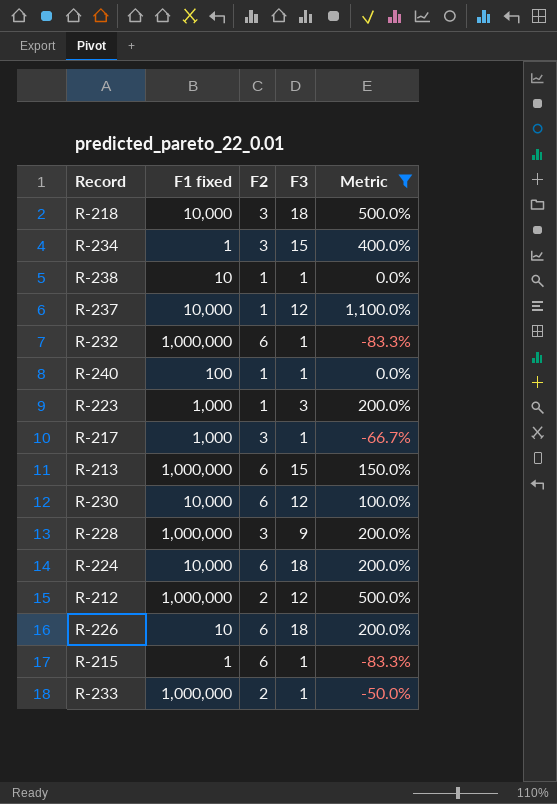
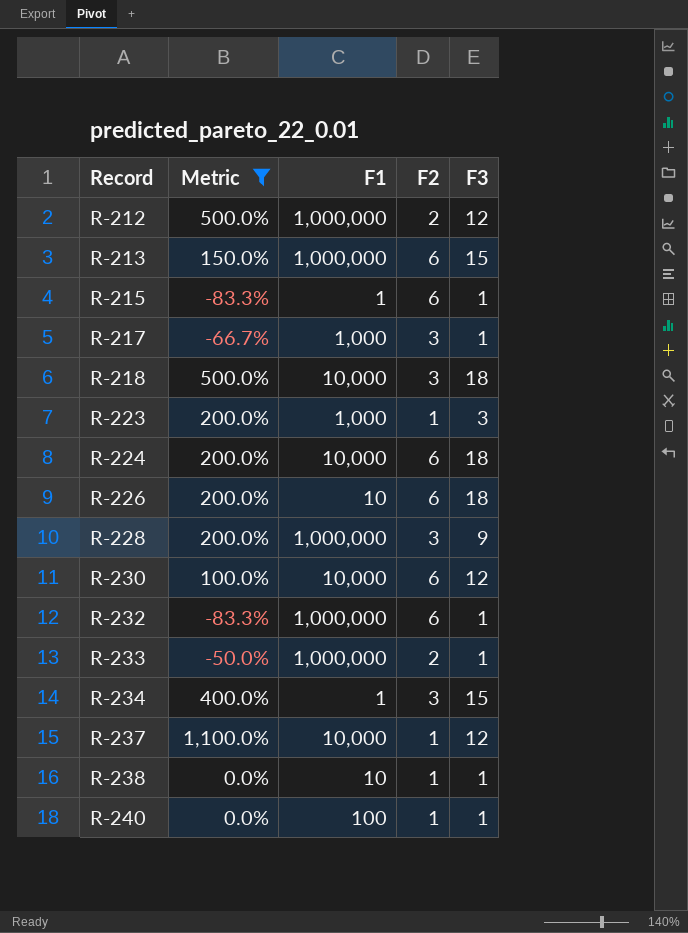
row order: none -> Record ascending
column Metric | position: 5 -> 2
column name: F1 fixed -> F1

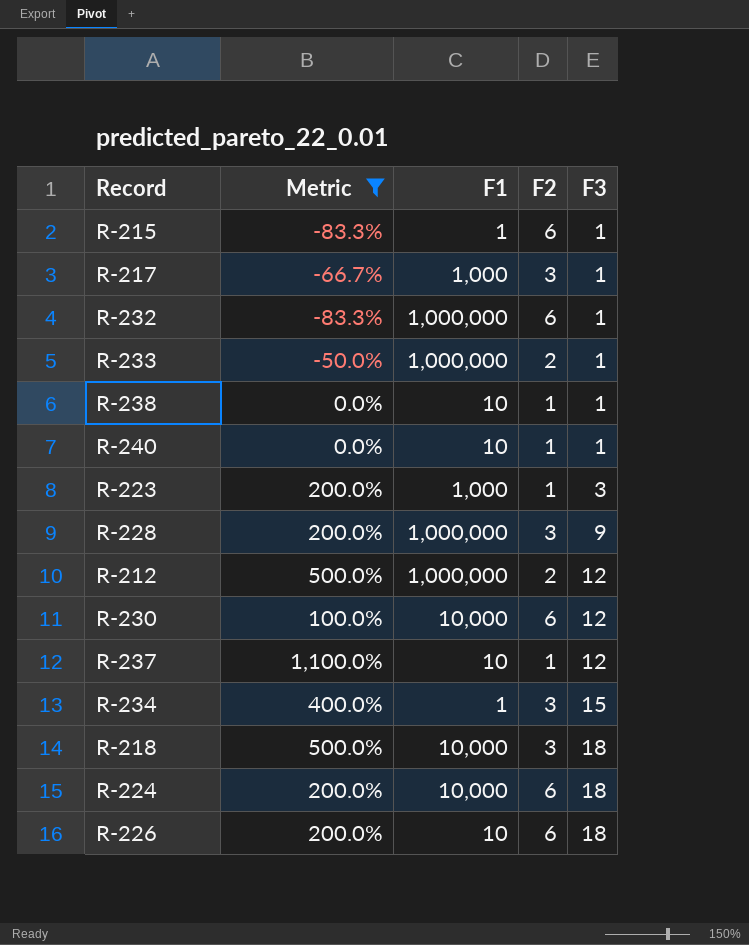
row order: Record ascending -> F3 ascending
row R-213: 150.0% | 1,000,000 | 6 | 15 -> none
R-240 | F1: 100 -> 10
R-237 | F1: 10,000 -> 10

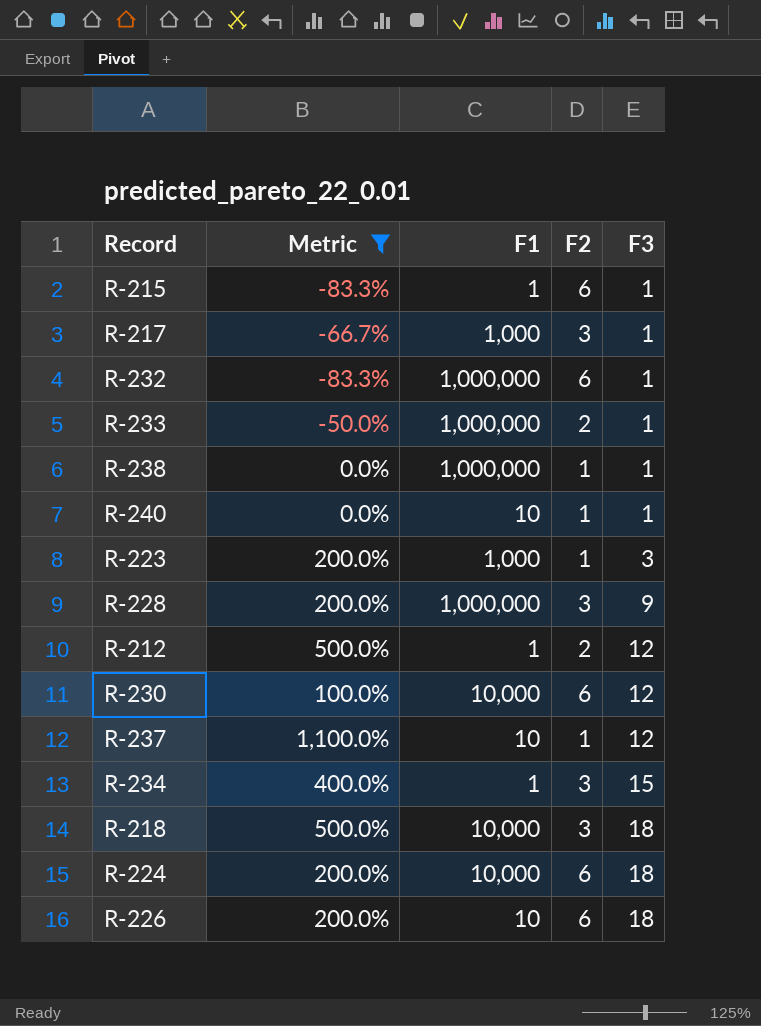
R-238 | F1: 10 -> 1,000,000
R-212 | F1: 1,000,000 -> 1

